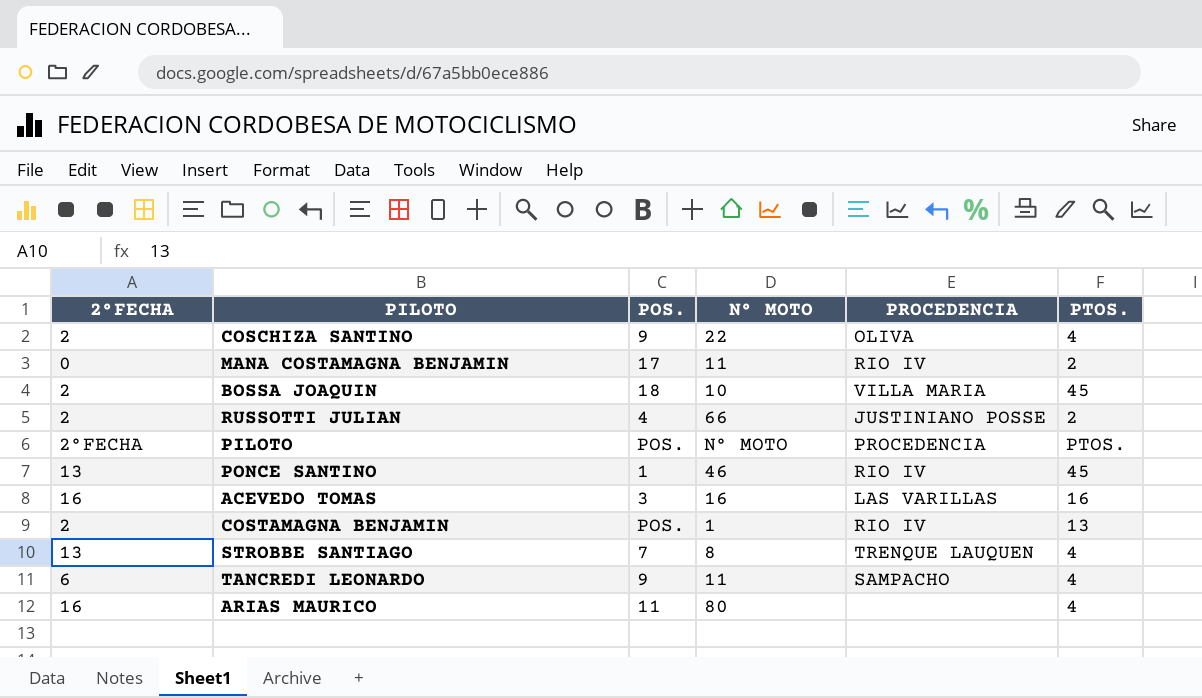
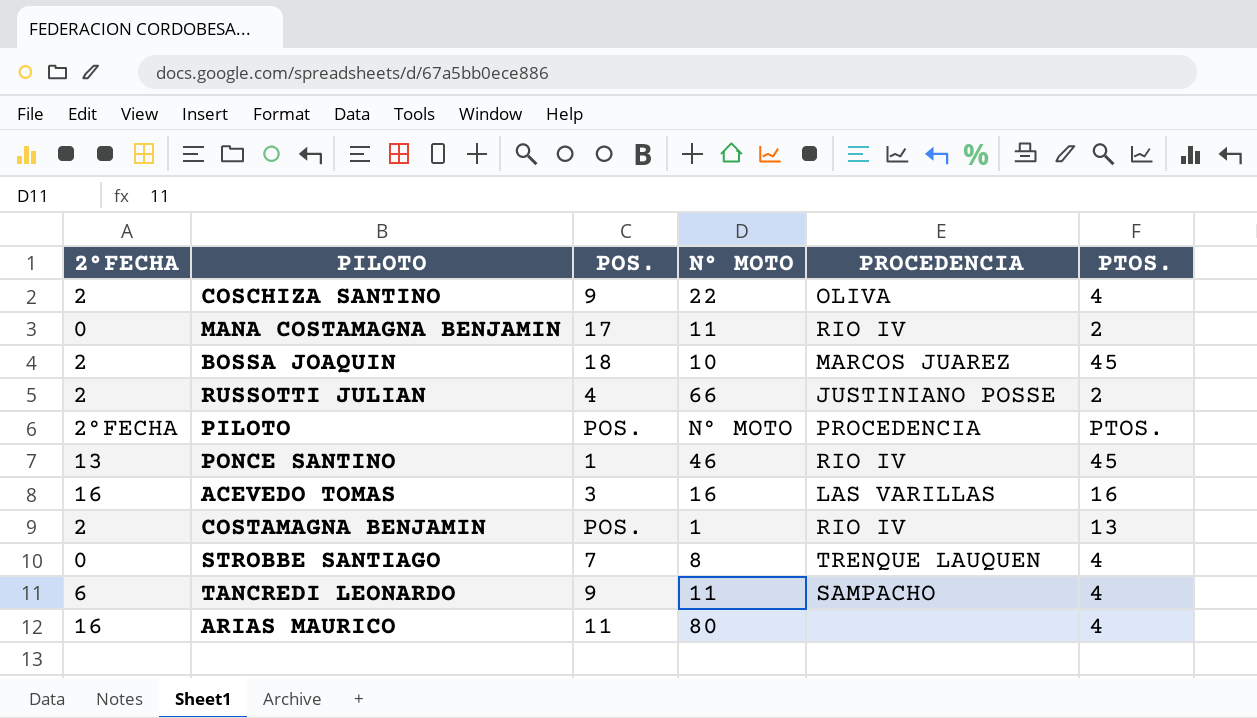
BOSSA JOAQUIN | PROCEDENCIA: VILLA MARIA -> MARCOS JUAREZ
STROBBE SANTIAGO | 2°FECHA: 13 -> 0

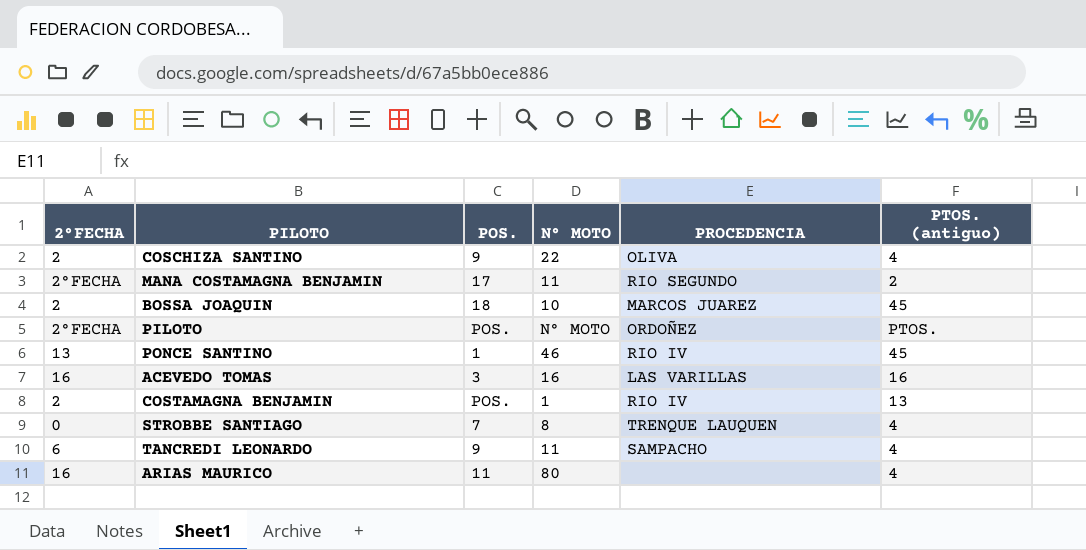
column name: PTOS. -> PTOS. (antiguo)
row RUSSOTTI JULIAN: 2 | 4 | 66 | JUSTINIANO POSSE | 2 -> none
MANA COSTAMAGNA BENJAMIN | 2°FECHA: 0 -> 2°FECHA
MANA COSTAMAGNA BENJAMIN | PROCEDENCIA: RIO IV -> RIO SEGUNDO
PILOTO | PROCEDENCIA: PROCEDENCIA -> ORDOÑEZ

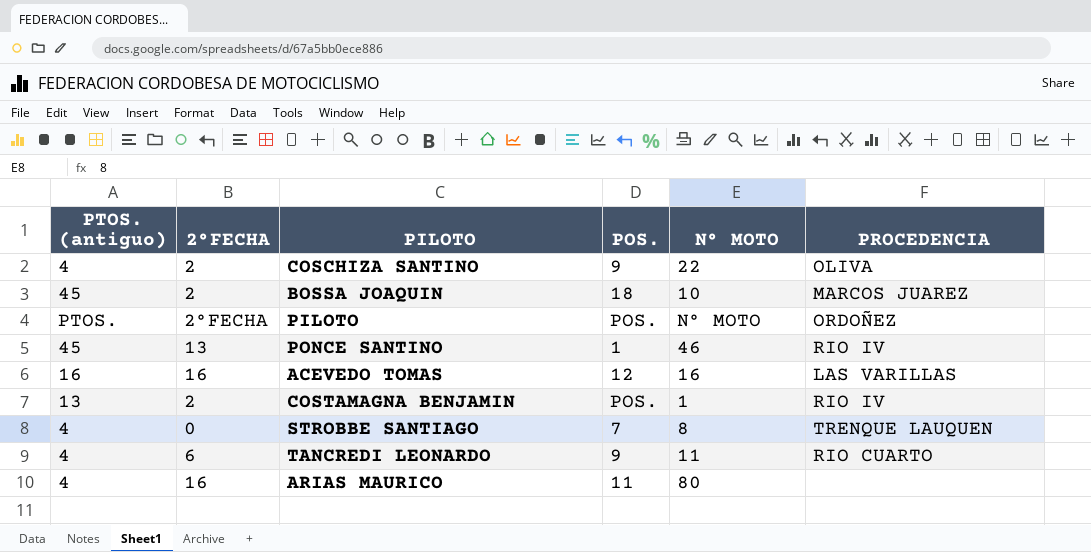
column PTOS. (antiguo) | position: 6 -> 1
row MANA COSTAMAGNA BENJAMIN: 2°FECHA | 17 | 11 | RIO SEGUNDO | 2 -> none
ACEVEDO TOMAS | POS.: 3 -> 12
TANCREDI LEONARDO | PROCEDENCIA: SAMPACHO -> RIO CUARTO

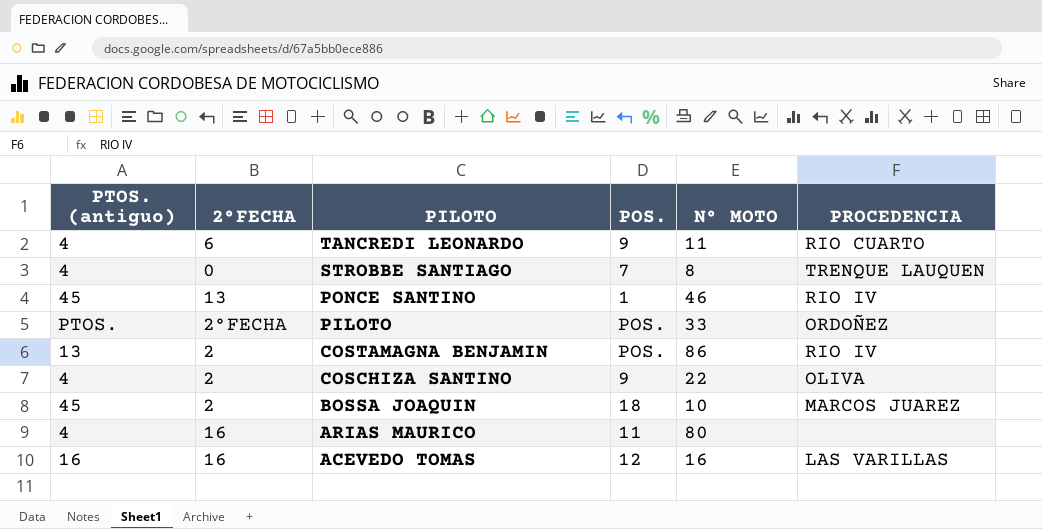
row order: none -> PILOTO descending
PILOTO | N° MOTO: N° MOTO -> 33
COSTAMAGNA BENJAMIN | N° MOTO: 1 -> 86

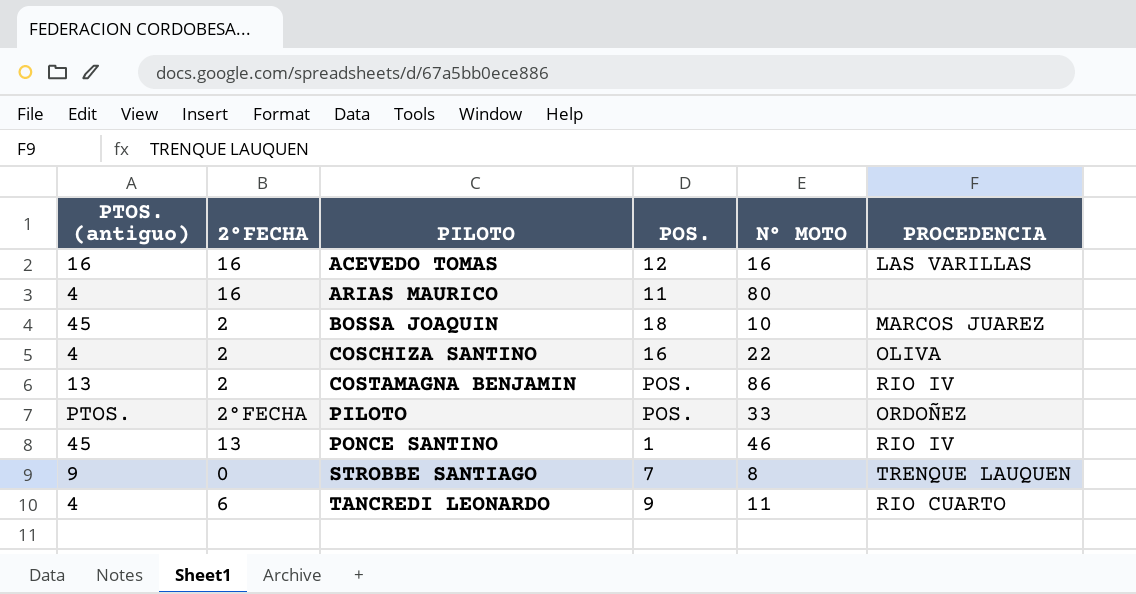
row order: PILOTO descending -> PILOTO ascending
COSCHIZA SANTINO | POS.: 9 -> 16
STROBBE SANTIAGO | PTOS. (antiguo): 4 -> 9

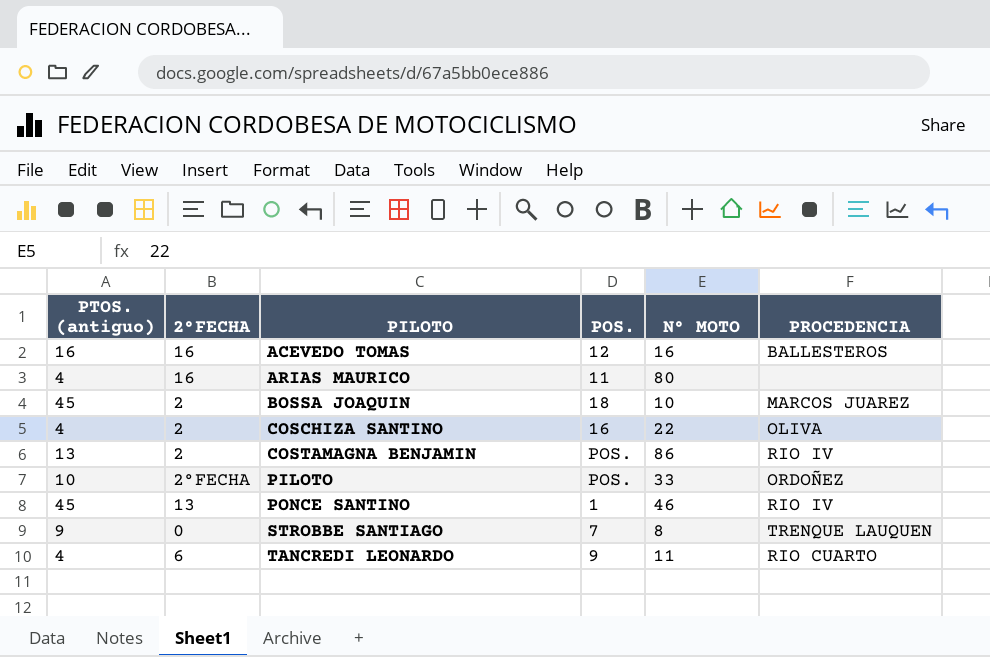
ACEVEDO TOMAS | PROCEDENCIA: LAS VARILLAS -> BALLESTEROS
PILOTO | PTOS. (antiguo): PTOS. -> 10

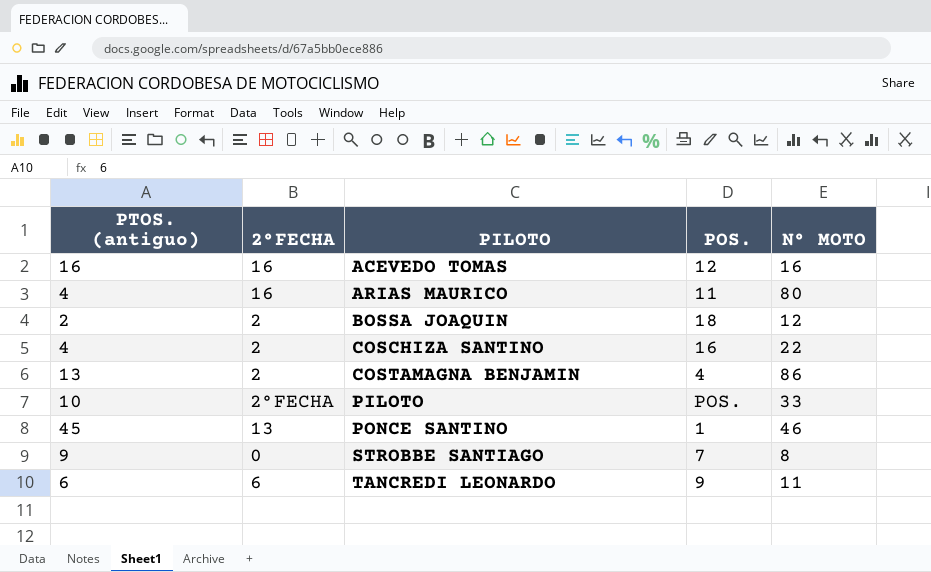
column PROCEDENCIA | position: 6 -> none
BOSSA JOAQUIN | PTOS. (antiguo): 45 -> 2
BOSSA JOAQUIN | N° MOTO: 10 -> 12
COSTAMAGNA BENJAMIN | POS.: POS. -> 4
TANCREDI LEONARDO | PTOS. (antiguo): 4 -> 6

